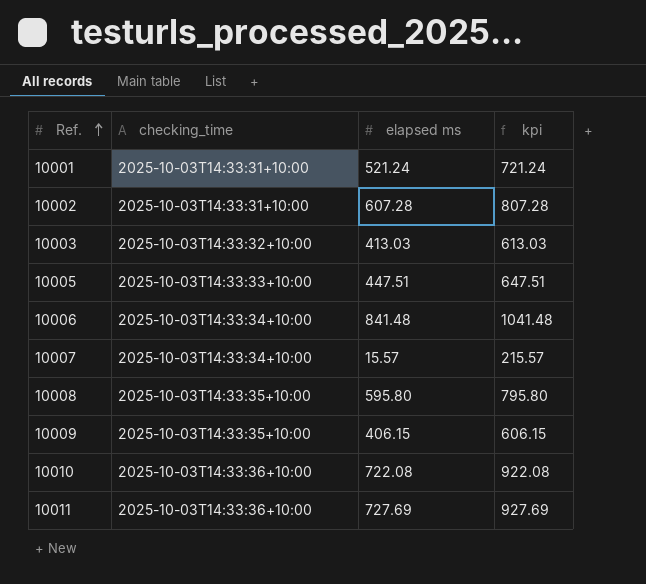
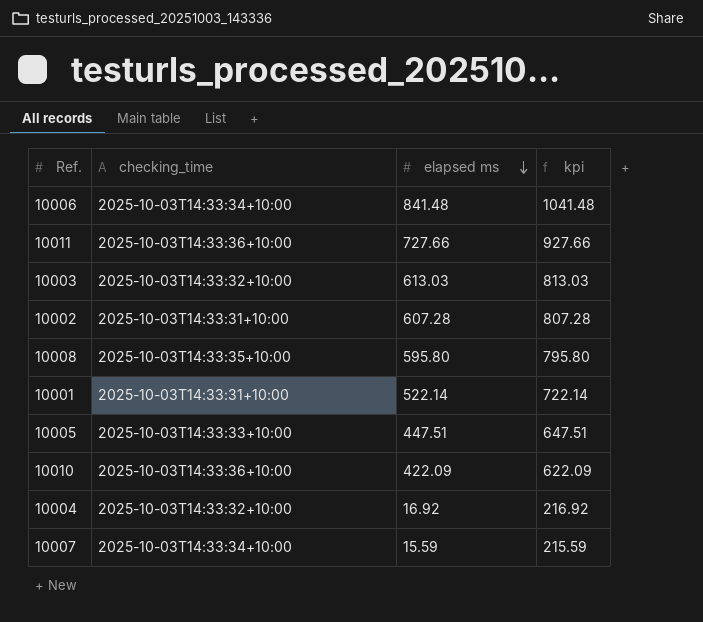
row order: Ref. ascending -> elapsed ms descending
row 10009: 2025-10-03T14:33:35+10:00 | 406.15 | 606.15 -> none
10011 | elapsed ms: 727.69 -> 727.66
10011 | kpi: 927.69 -> 927.66
10003 | elapsed ms: 413.03 -> 613.03
10003 | kpi: 613.03 -> 813.03
10001 | elapsed ms: 521.24 -> 522.14
10001 | kpi: 721.24 -> 722.14
10010 | elapsed ms: 722.08 -> 422.09
10010 | kpi: 922.08 -> 622.09
row 10004: none -> 2025-10-03T14:33:32+10:00 | 16.92 | 216.92
10007 | elapsed ms: 15.57 -> 15.59
10007 | kpi: 215.57 -> 215.59

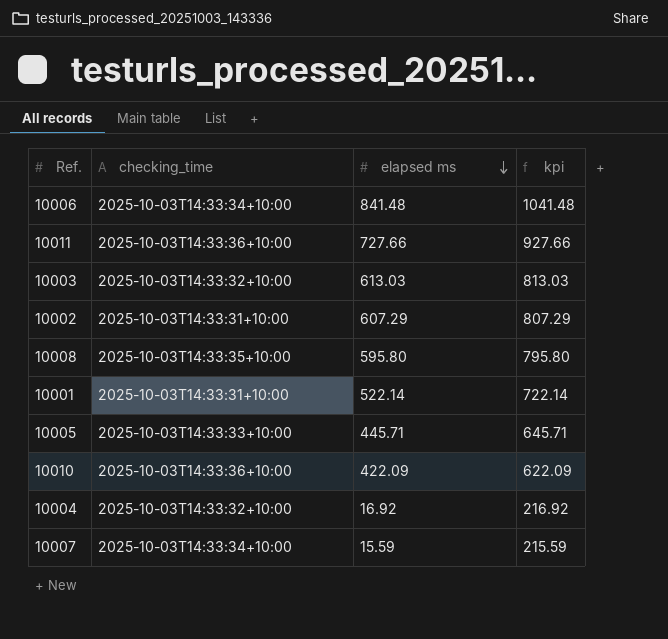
10002 | elapsed ms: 607.28 -> 607.29
10002 | kpi: 807.28 -> 807.29
10005 | elapsed ms: 447.51 -> 445.71
10005 | kpi: 647.51 -> 645.71

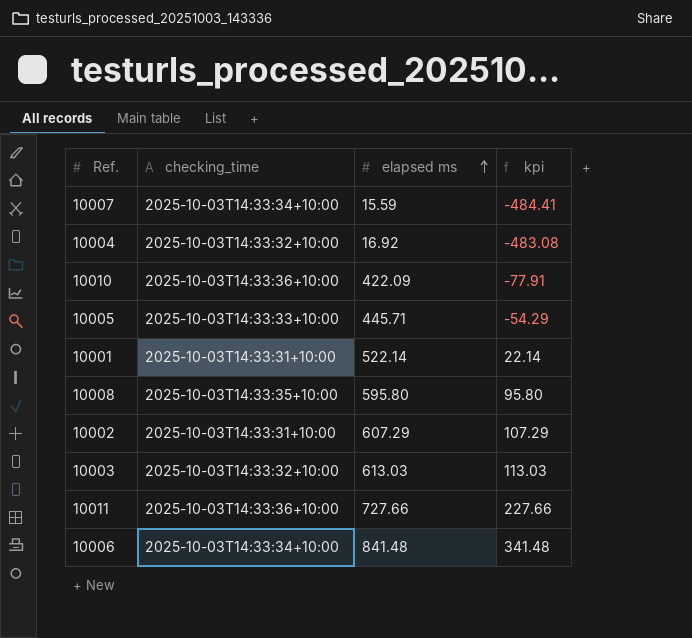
row order: elapsed ms descending -> elapsed ms ascending
column kpi | formula: [elapsed ms] + 200 -> [elapsed ms] - 500

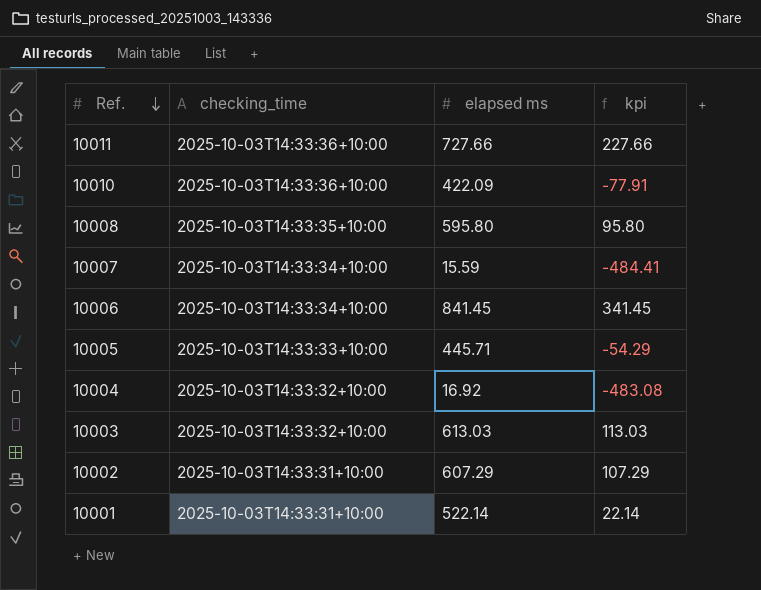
row order: elapsed ms ascending -> Ref. descending
10006 | elapsed ms: 841.48 -> 841.45
10006 | kpi: 341.48 -> 341.45

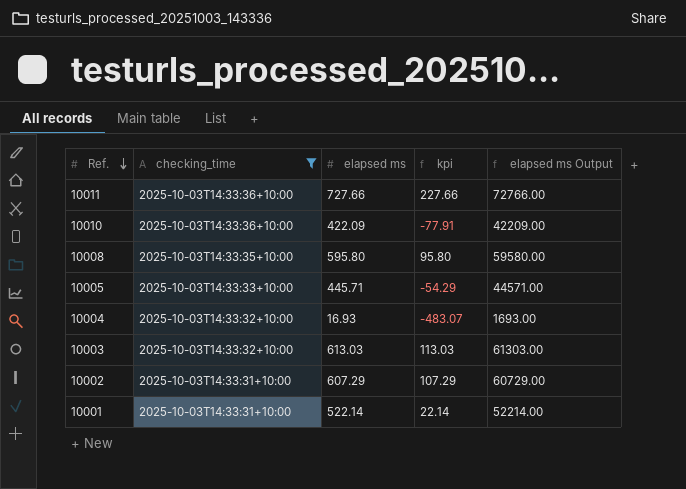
filter: none -> checking_time != 2025-10-03T14:33:34+10:00
column elapsed ms Output | formula: none -> [elapsed ms] * 100
10004 | elapsed ms: 16.92 -> 16.93
10004 | kpi: -483.08 -> -483.07

